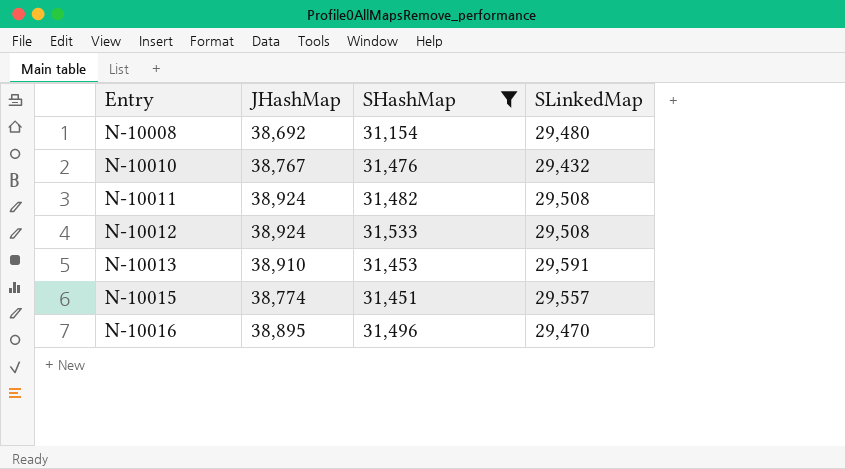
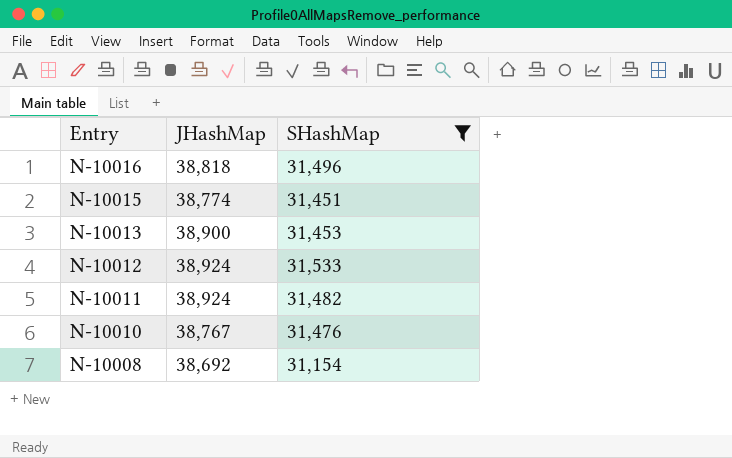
row order: Entry ascending -> Entry descending
column SLinkedMap | position: 4 -> none
N-10016 | JHashMap: 38,895 -> 38,818
N-10013 | JHashMap: 38,910 -> 38,900

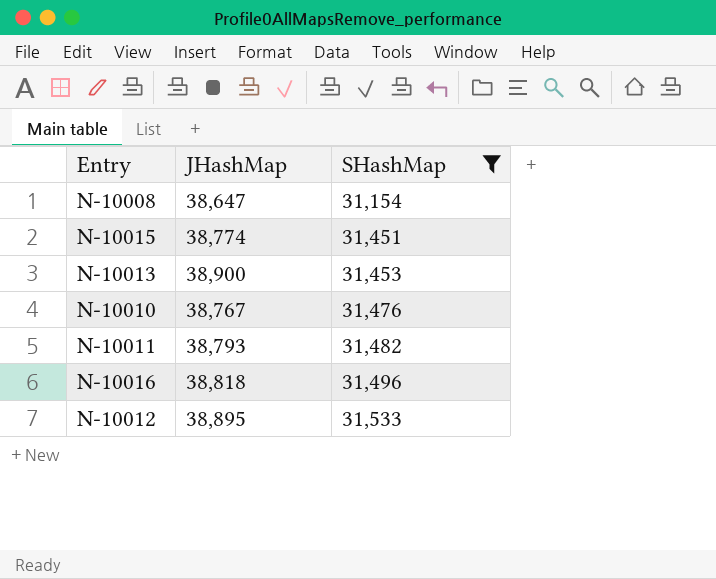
row order: Entry descending -> SHashMap ascending
N-10008 | JHashMap: 38,692 -> 38,647
N-10011 | JHashMap: 38,924 -> 38,793
N-10012 | JHashMap: 38,924 -> 38,895

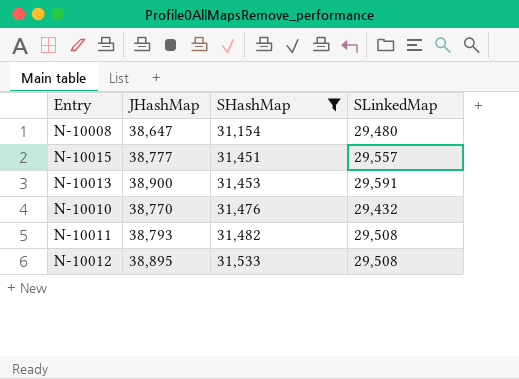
column SLinkedMap | position: none -> 4
row N-10016: 38,818 | 31,496 -> none
N-10015 | JHashMap: 38,774 -> 38,777
N-10010 | JHashMap: 38,767 -> 38,770

